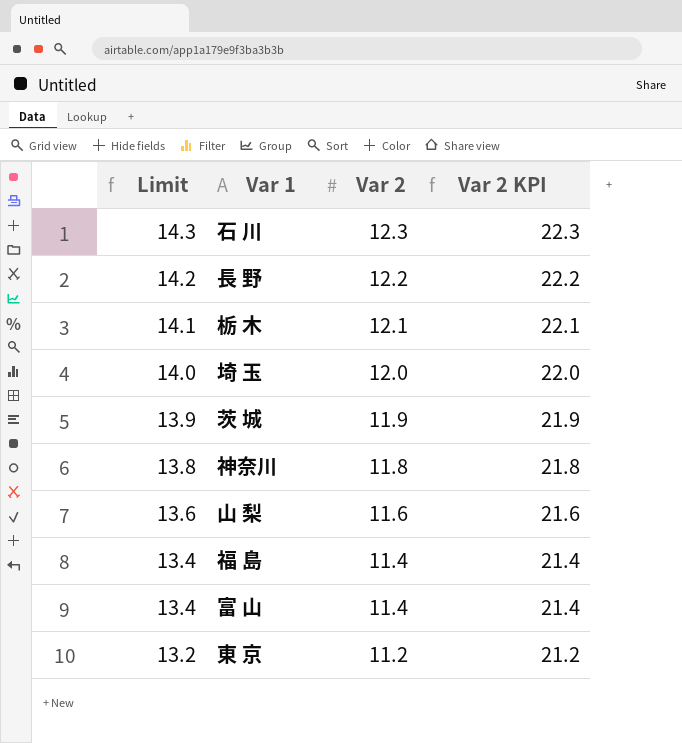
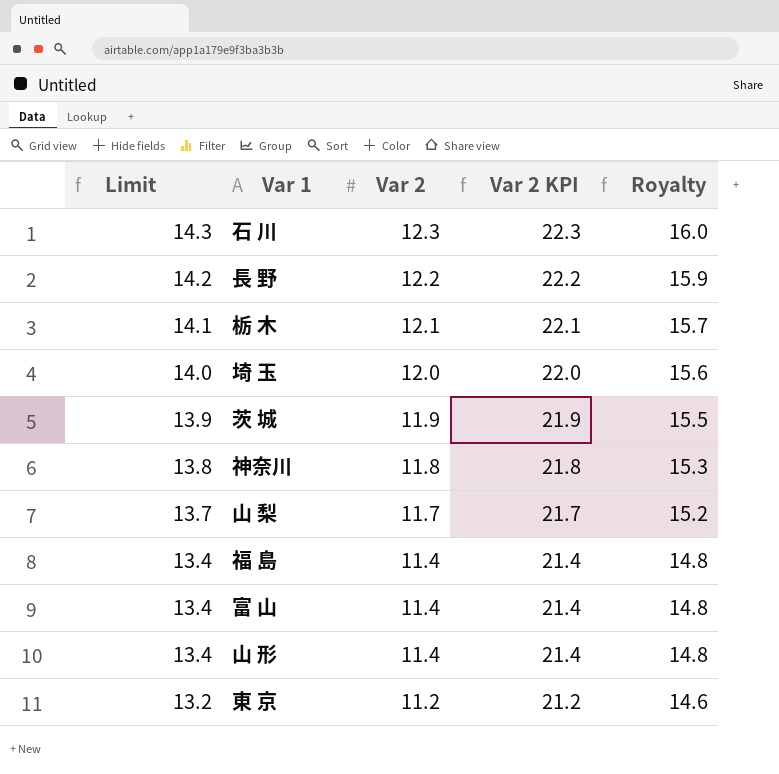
column Royalty | formula: none -> [Var 2] * 1.3
山 梨 | Limit: 13.6 -> 13.7
山 梨 | Var 2: 11.6 -> 11.7
山 梨 | Var 2 KPI: 21.6 -> 21.7
row 山 形: none -> 13.4 | 11.4 | 21.4 | 14.8

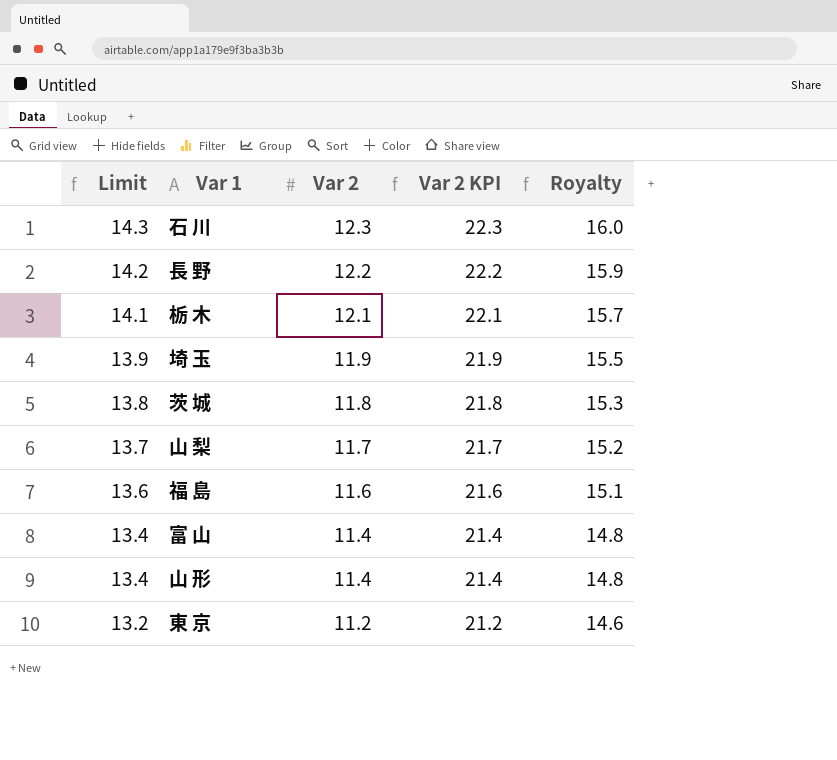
row 神奈川: 13.8 | 11.8 | 21.8 | 15.3 -> none
埼 玉 | Limit: 14.0 -> 13.9
埼 玉 | Var 2: 12.0 -> 11.9
埼 玉 | Var 2 KPI: 22.0 -> 21.9
埼 玉 | Royalty: 15.6 -> 15.5
茨 城 | Limit: 13.9 -> 13.8
茨 城 | Var 2: 11.9 -> 11.8
茨 城 | Var 2 KPI: 21.9 -> 21.8
茨 城 | Royalty: 15.5 -> 15.3
福 島 | Limit: 13.4 -> 13.6
福 島 | Var 2: 11.4 -> 11.6
福 島 | Var 2 KPI: 21.4 -> 21.6
福 島 | Royalty: 14.8 -> 15.1

